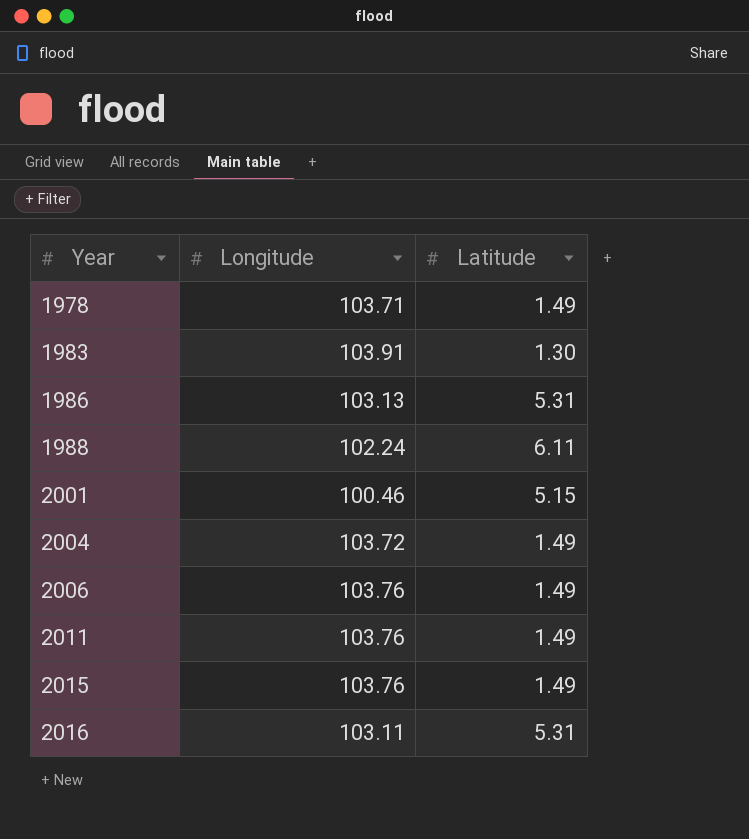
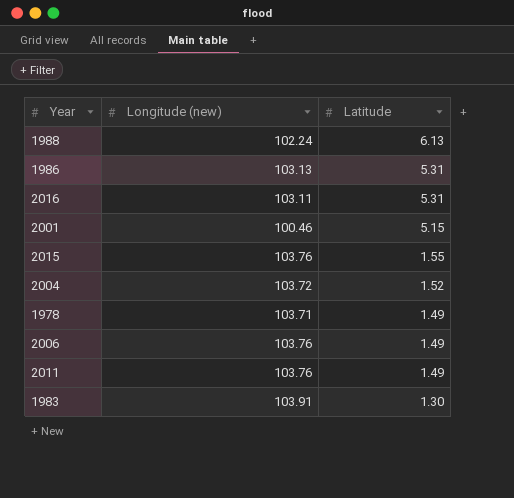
row order: Year ascending -> Latitude descending
column name: Longitude -> Longitude (new)
1988 | Latitude: 6.11 -> 6.13
2015 | Latitude: 1.49 -> 1.55
2004 | Latitude: 1.49 -> 1.52

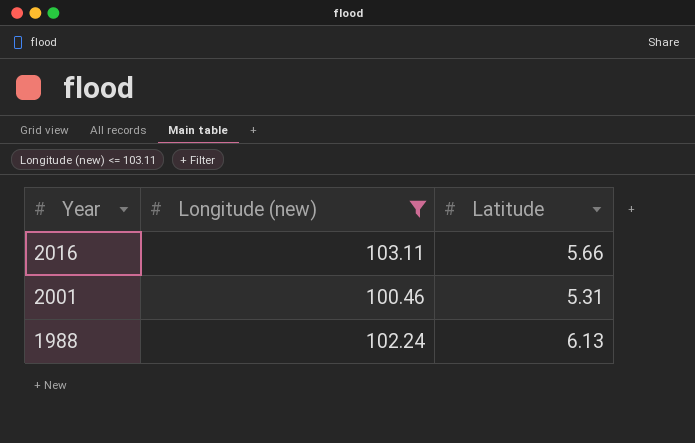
filter: none -> Longitude (new) <= 103.11
row order: Latitude descending -> Year descending
2016 | Latitude: 5.31 -> 5.66
2001 | Latitude: 5.15 -> 5.31

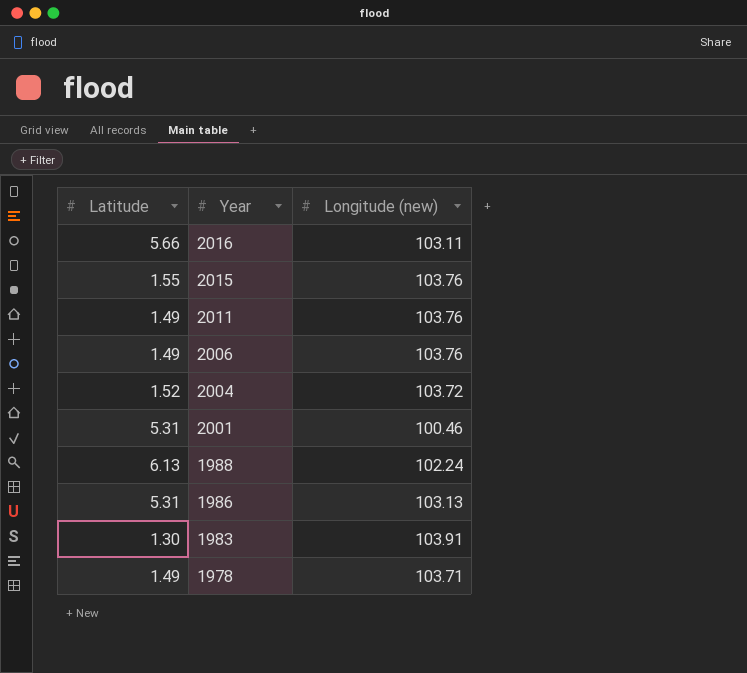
filter: Longitude (new) <= 103.11 -> none
column Latitude | position: 3 -> 1

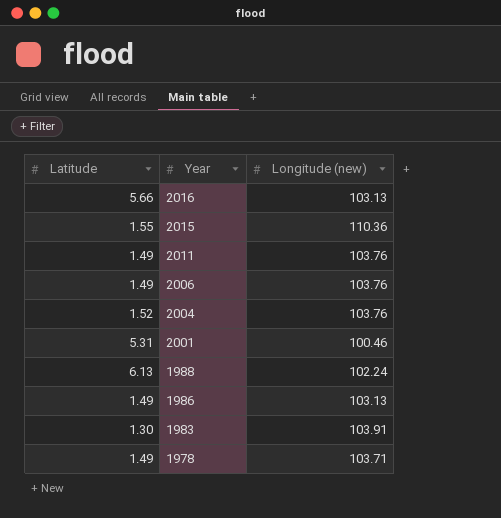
2016 | Longitude (new): 103.11 -> 103.13
2015 | Longitude (new): 103.76 -> 110.36
2004 | Longitude (new): 103.72 -> 103.76
1986 | Latitude: 5.31 -> 1.49

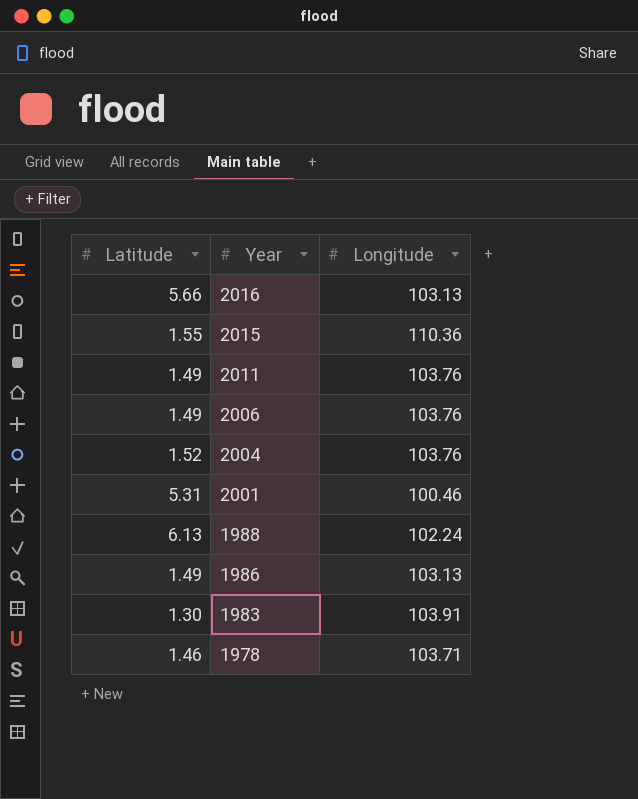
column name: Longitude (new) -> Longitude
1978 | Latitude: 1.49 -> 1.46

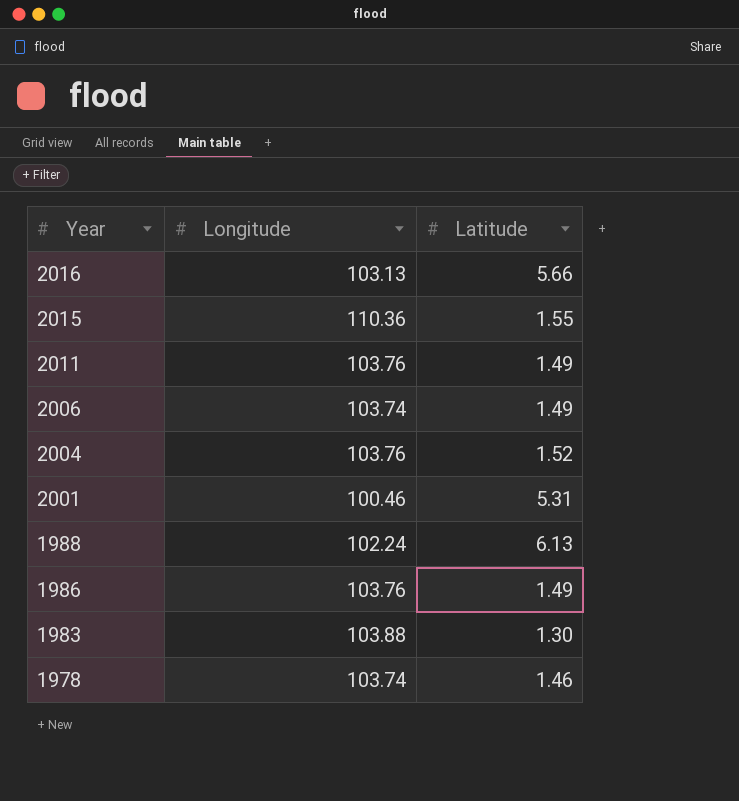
column Latitude | position: 1 -> 3
2006 | Longitude: 103.76 -> 103.74
1986 | Longitude: 103.13 -> 103.76
1983 | Longitude: 103.91 -> 103.88
1978 | Longitude: 103.71 -> 103.74

